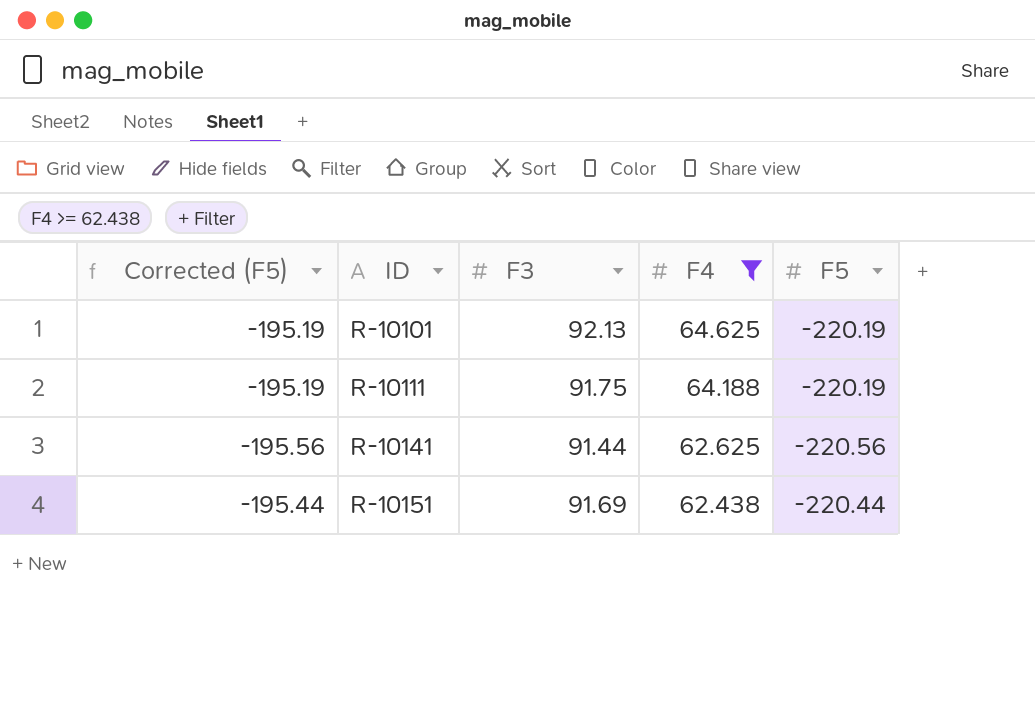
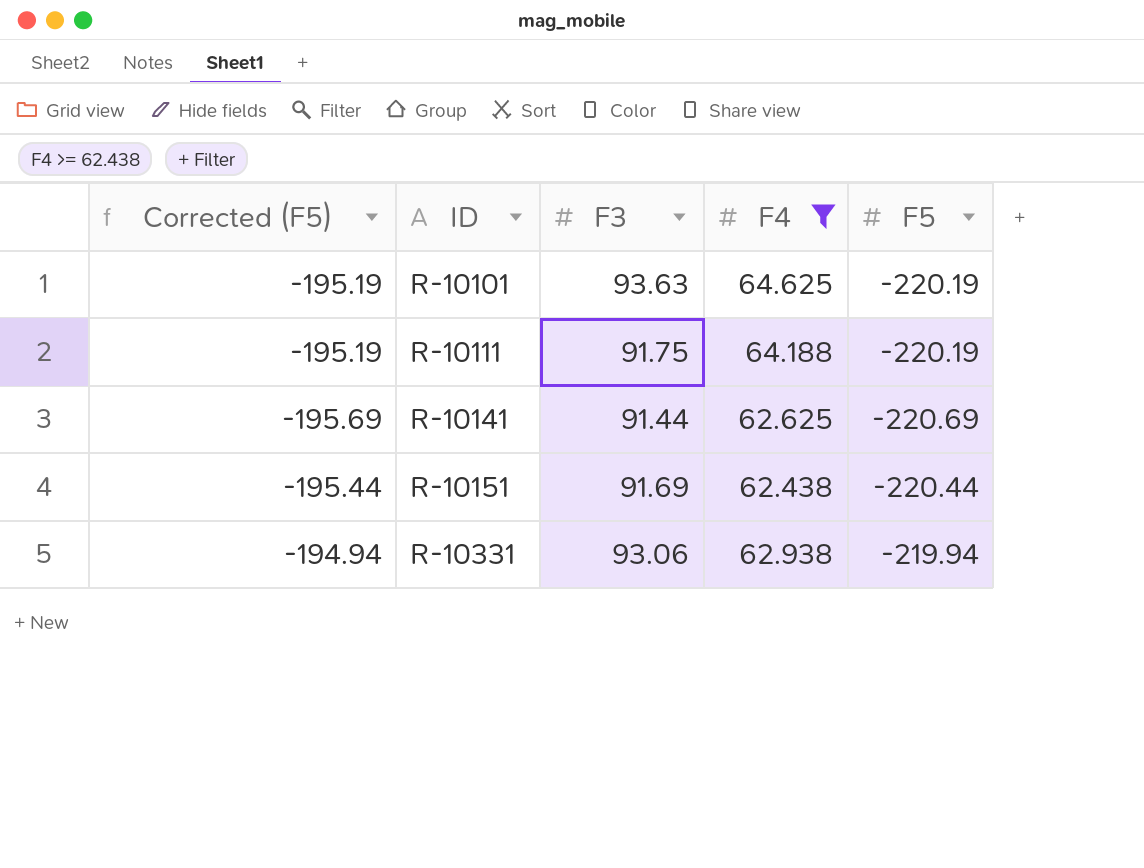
R-10101 | F3: 92.13 -> 93.63
R-10141 | Corrected (F5): -195.56 -> -195.69
R-10141 | F5: -220.56 -> -220.69
row R-10331: none -> -194.94 | 93.06 | 62.938 | -219.94

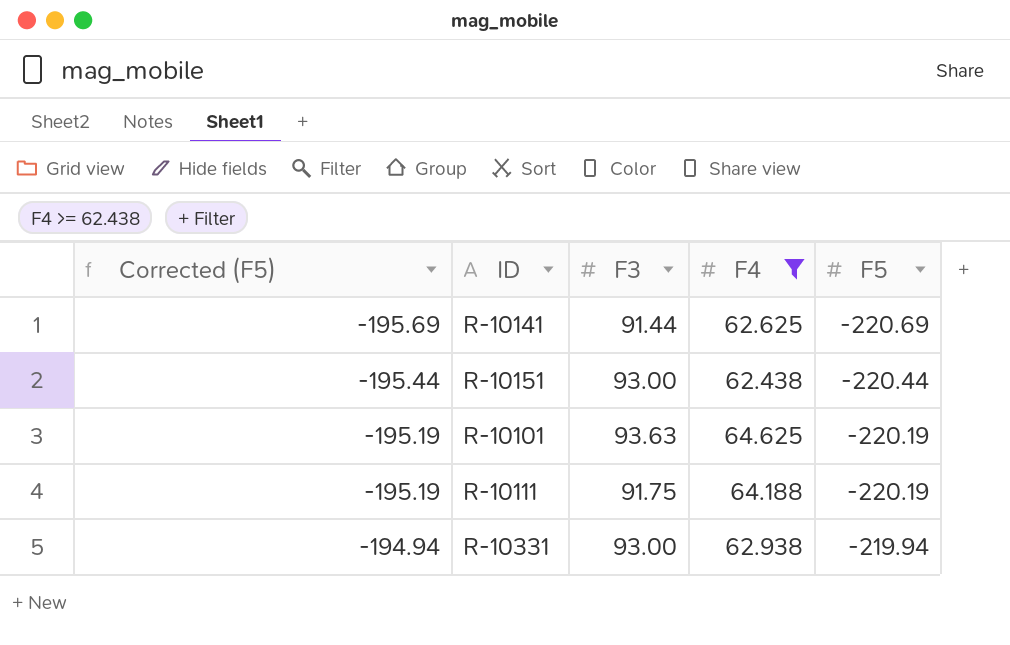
row order: ID ascending -> Corrected (F5) ascending
R-10151 | F3: 91.69 -> 93.00
R-10331 | F3: 93.06 -> 93.00

